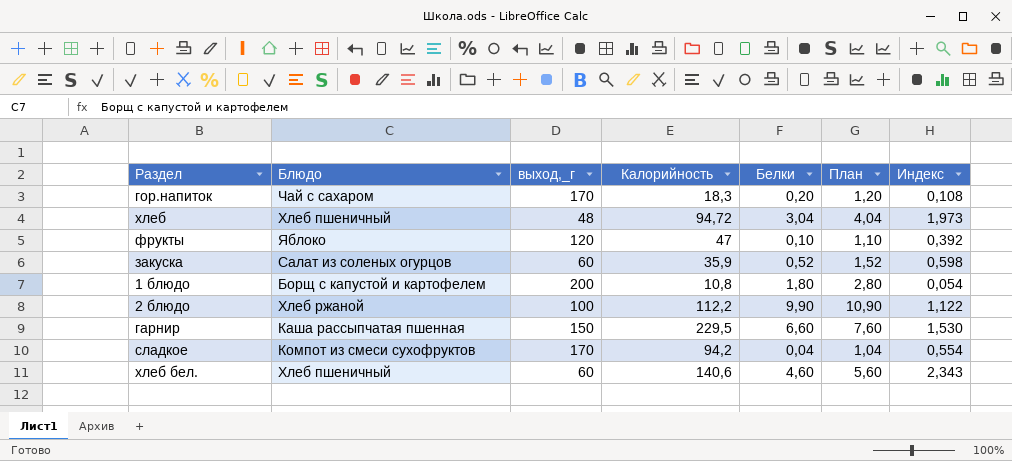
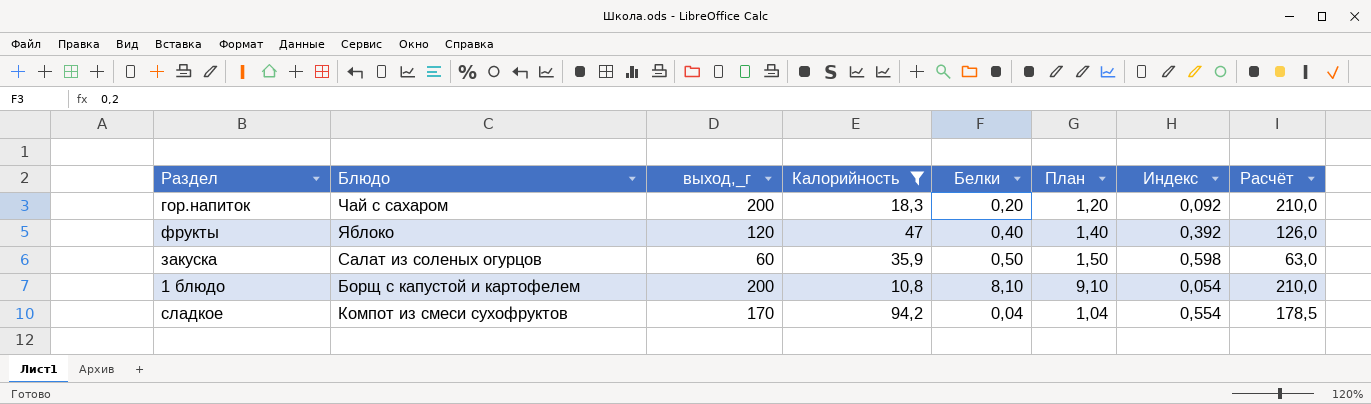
filter: none -> Калорийность <= 94,2
column Расчёт | formula: none -> [выход,_г] * 1,05
гор.напиток | выход,_г: 170 -> 200
гор.напиток | Индекс: 0,108 -> 0,092
фрукты | Белки: 0,10 -> 0,40
фрукты | План: 1,10 -> 1,40
закуска | Белки: 0,52 -> 0,50
закуска | План: 1,52 -> 1,50
1 блюдо | Белки: 1,80 -> 8,10
1 блюдо | План: 2,80 -> 9,10

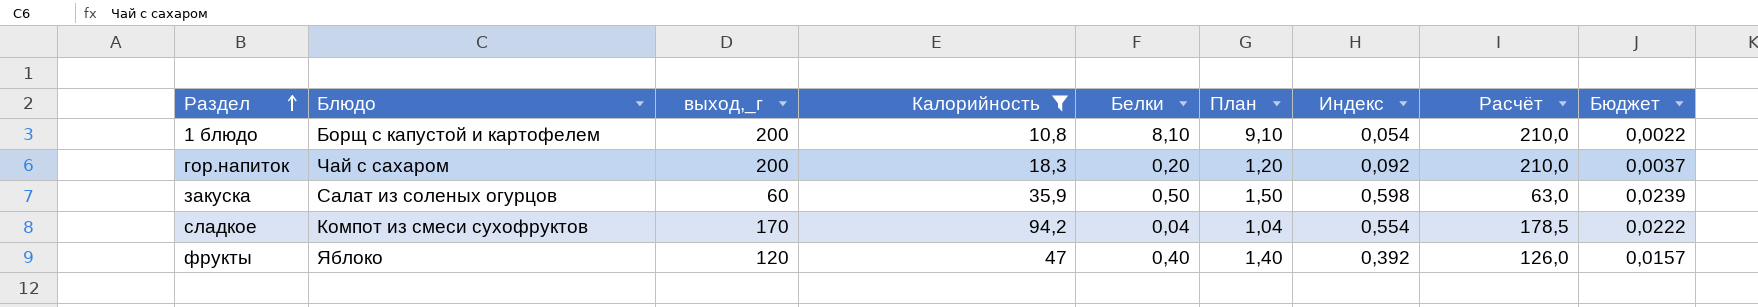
row order: none -> Раздел ascending
column Бюджет | formula: none -> [Индекс] * 0,04

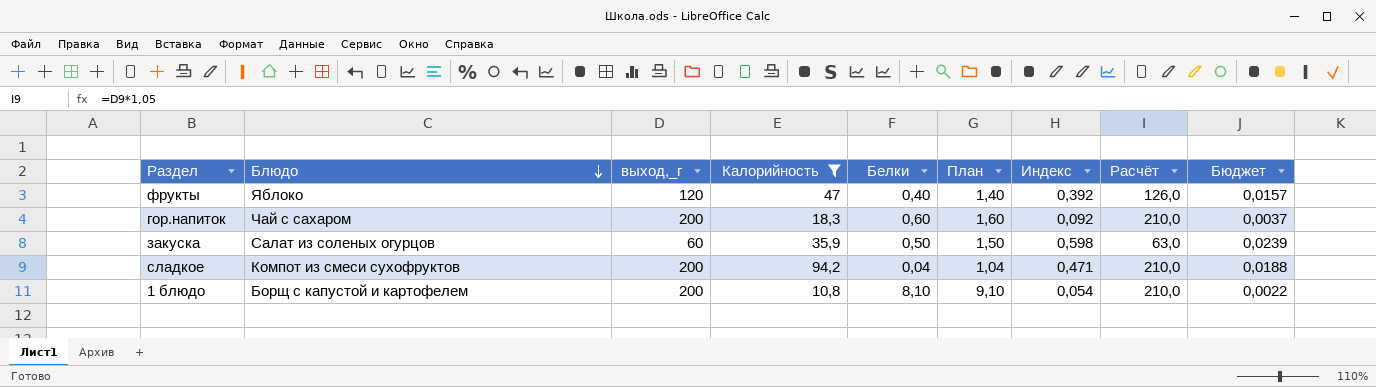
row order: Раздел ascending -> Блюдо descending
гор.напиток | Белки: 0,20 -> 0,60
гор.напиток | План: 1,20 -> 1,60
сладкое | выход,_г: 170 -> 200
сладкое | Индекс: 0,554 -> 0,471
сладкое | Расчёт: 178,5 -> 210,0
сладкое | Бюджет: 0,0222 -> 0,0188

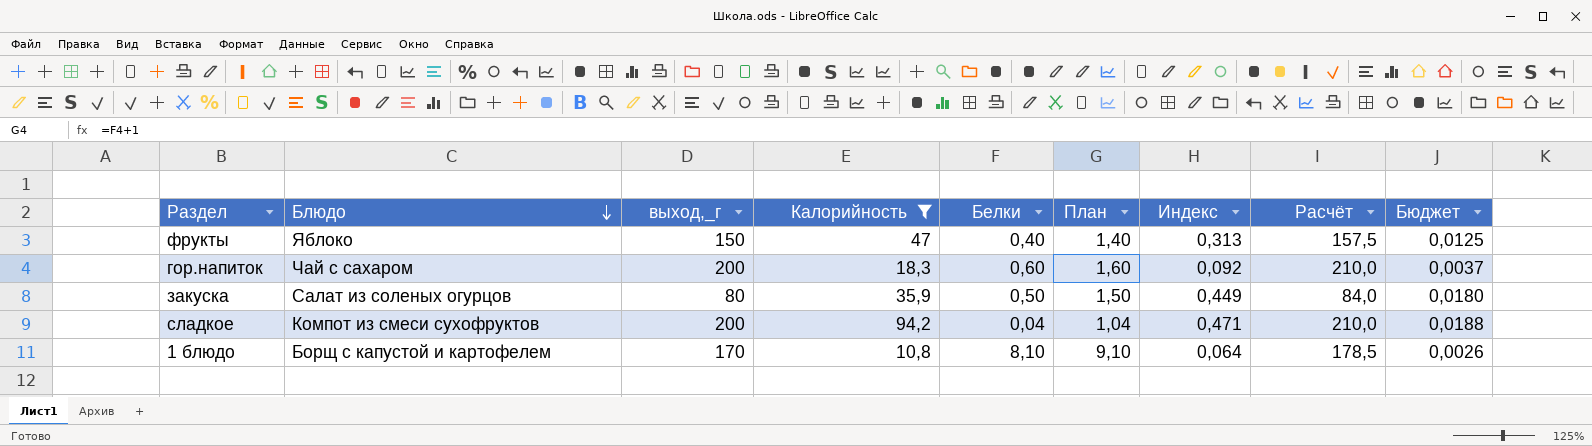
фрукты | выход,_г: 120 -> 150
фрукты | Индекс: 0,392 -> 0,313
фрукты | Расчёт: 126,0 -> 157,5
фрукты | Бюджет: 0,0157 -> 0,0125
закуска | выход,_г: 60 -> 80
закуска | Индекс: 0,598 -> 0,449
закуска | Расчёт: 63,0 -> 84,0
закуска | Бюджет: 0,0239 -> 0,0180
1 блюдо | выход,_г: 200 -> 170
1 блюдо | Индекс: 0,054 -> 0,064
1 блюдо | Расчёт: 210,0 -> 178,5
1 блюдо | Бюджет: 0,0022 -> 0,0026

